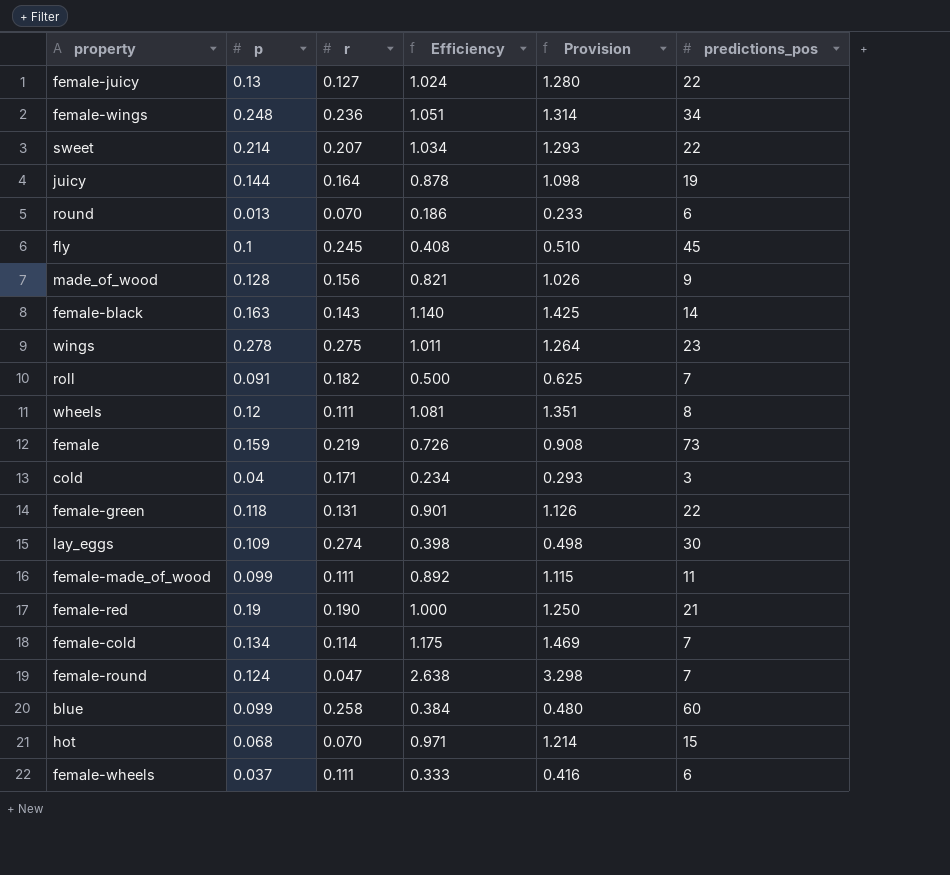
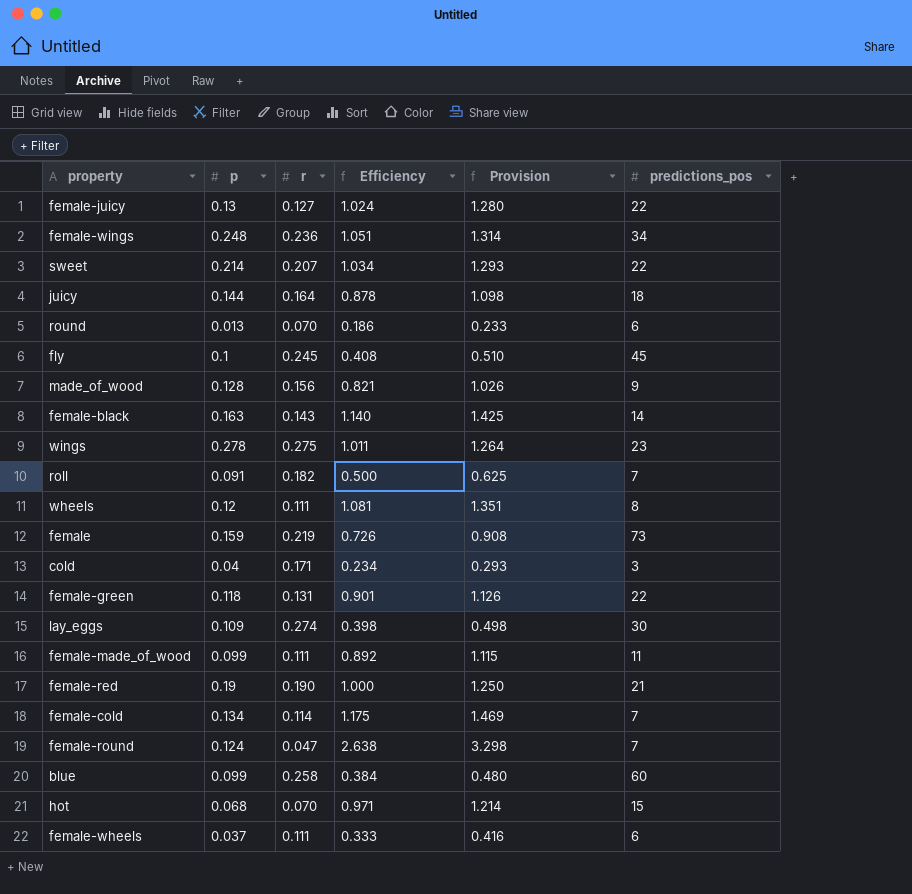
juicy | predictions_pos: 19 -> 18

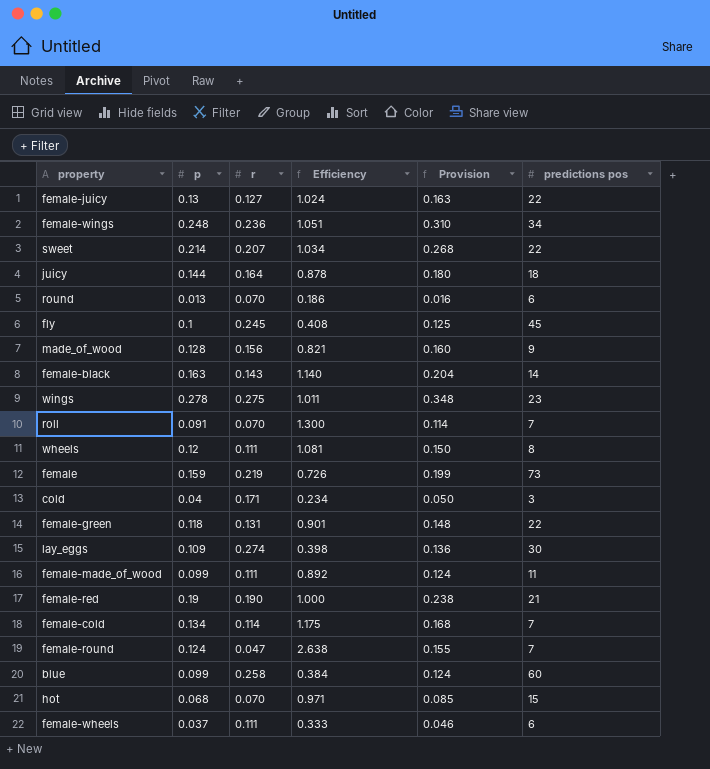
column Provision | formula: [Efficiency] * 1.25 -> [p] * 1.25
column name: predictions_pos -> predictions pos
roll | r: 0.182 -> 0.070
roll | Efficiency: 0.500 -> 1.300

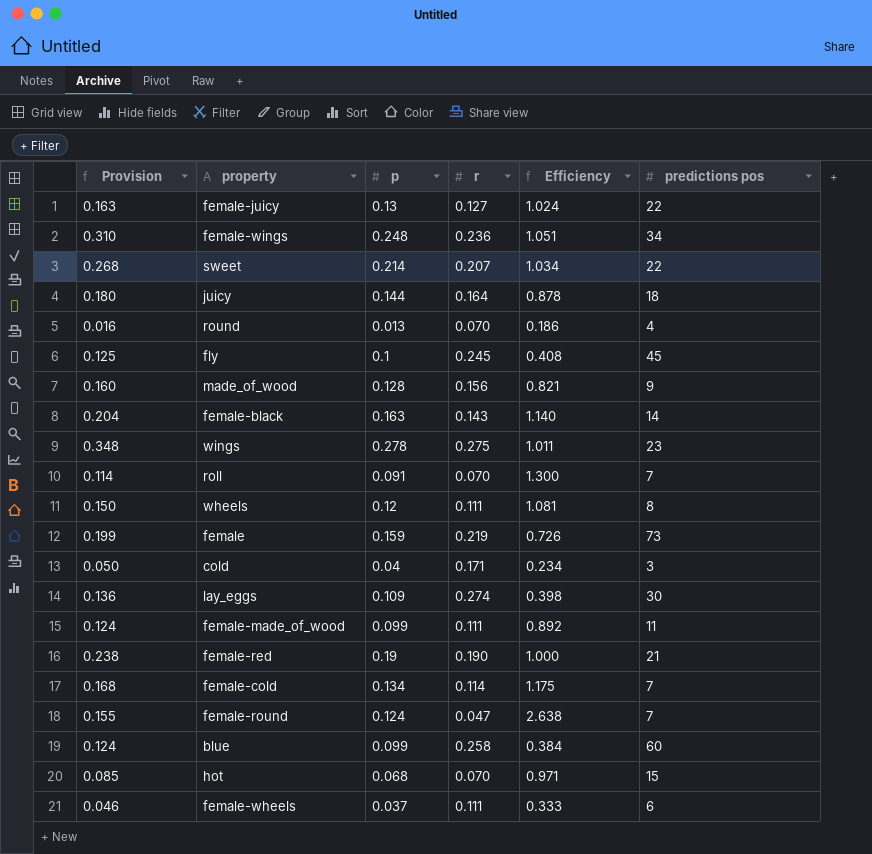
column Provision | position: 5 -> 1
row female-green: 0.118 | 0.131 | 0.901 | 0.148 | 22 -> none
round | predictions pos: 6 -> 4

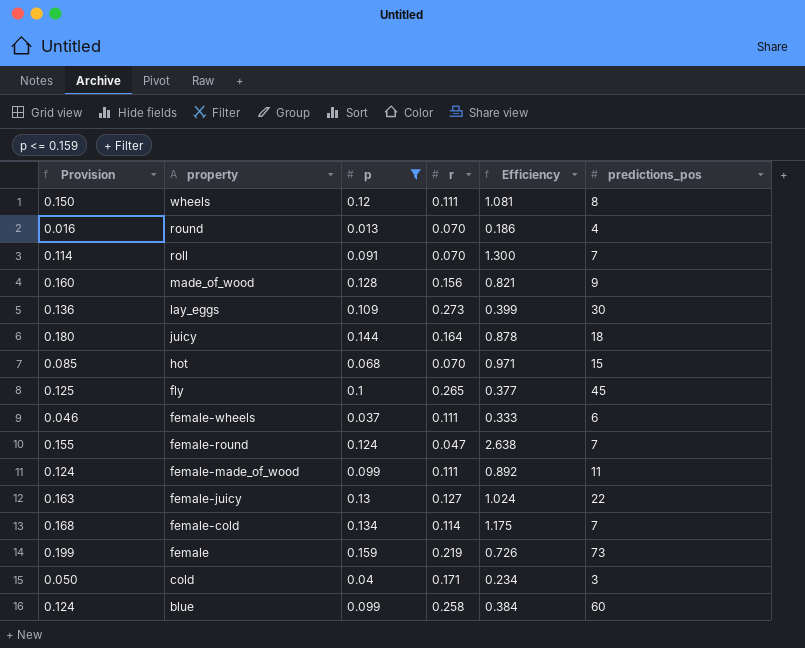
filter: none -> p <= 0.159
row order: none -> property descending
column name: predictions pos -> predictions_pos
lay_eggs | r: 0.274 -> 0.273
lay_eggs | Efficiency: 0.398 -> 0.399
fly | r: 0.245 -> 0.265
fly | Efficiency: 0.408 -> 0.377

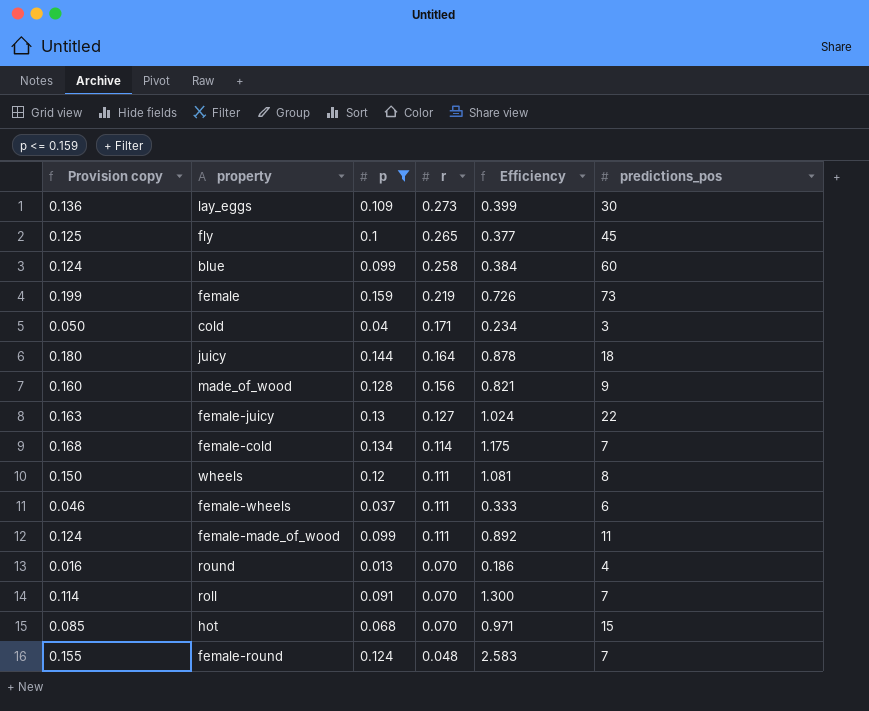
row order: property descending -> r descending
column name: Provision -> Provision copy
female-round | r: 0.047 -> 0.048
female-round | Efficiency: 2.638 -> 2.583

